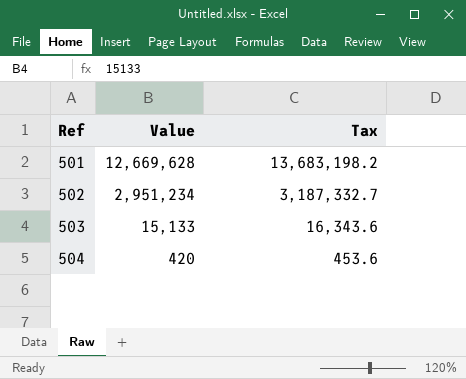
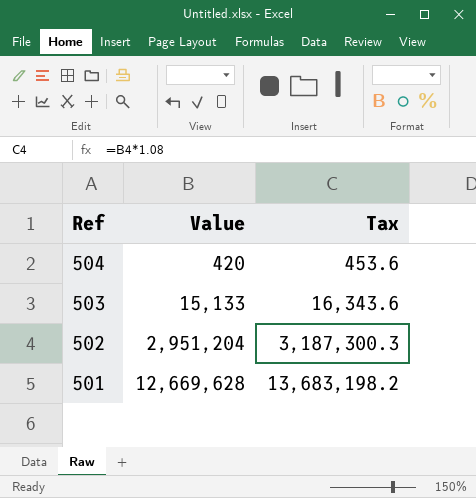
row order: Ref ascending -> Ref descending
502 | Value: 2,951,234 -> 2,951,204
502 | Tax: 3,187,332.7 -> 3,187,300.3

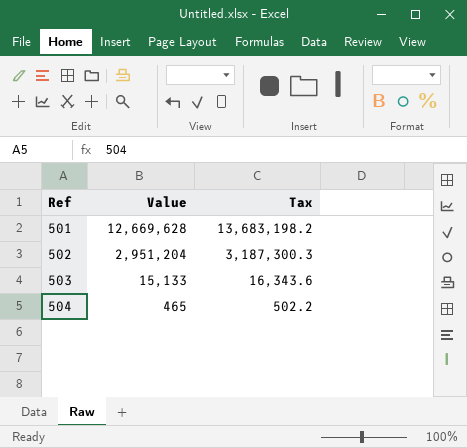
row order: Ref descending -> Ref ascending
504 | Value: 420 -> 465
504 | Tax: 453.6 -> 502.2

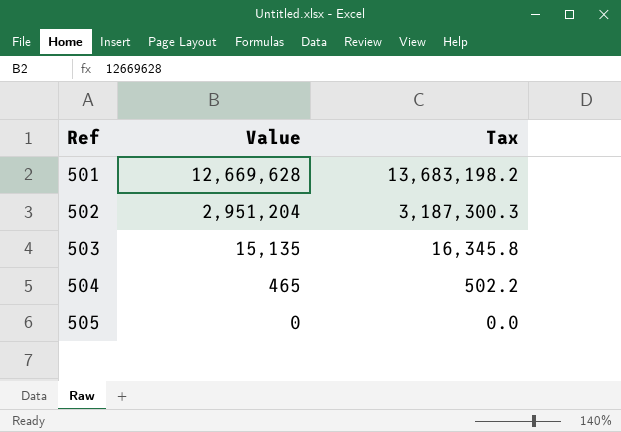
503 | Value: 15,133 -> 15,135
503 | Tax: 16,343.6 -> 16,345.8
row 505: none -> 0 | 0.0

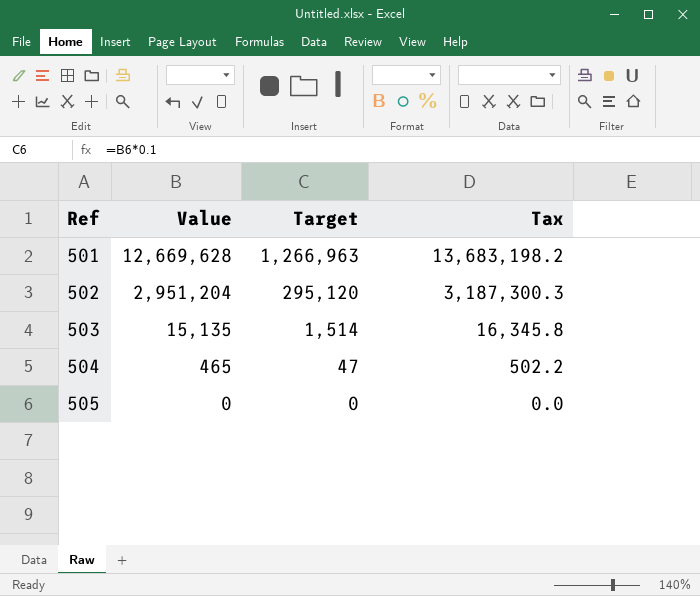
column Target | formula: none -> [Value] * 0.1

